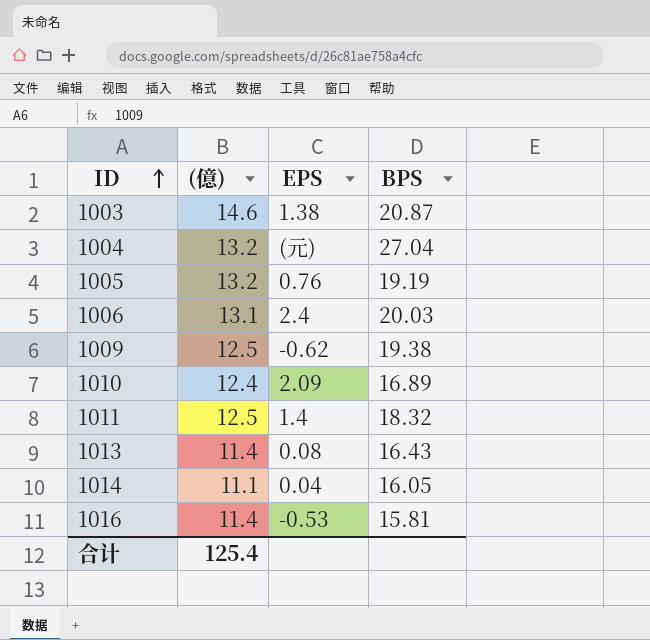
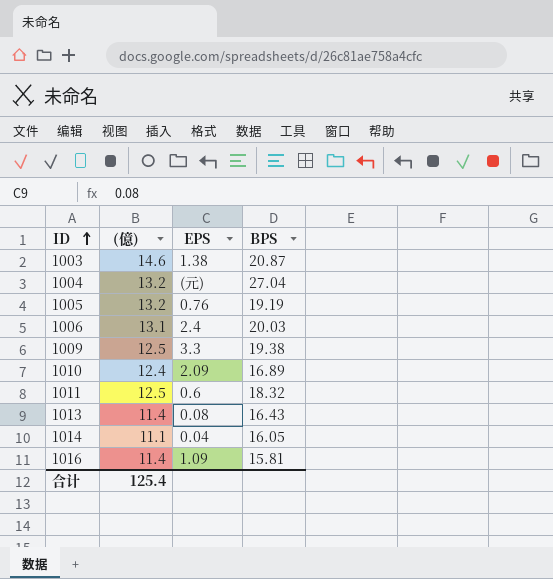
1009 | EPS: -0.62 -> 3.3
1011 | EPS: 1.4 -> 0.6
1016 | EPS: -0.53 -> 1.09

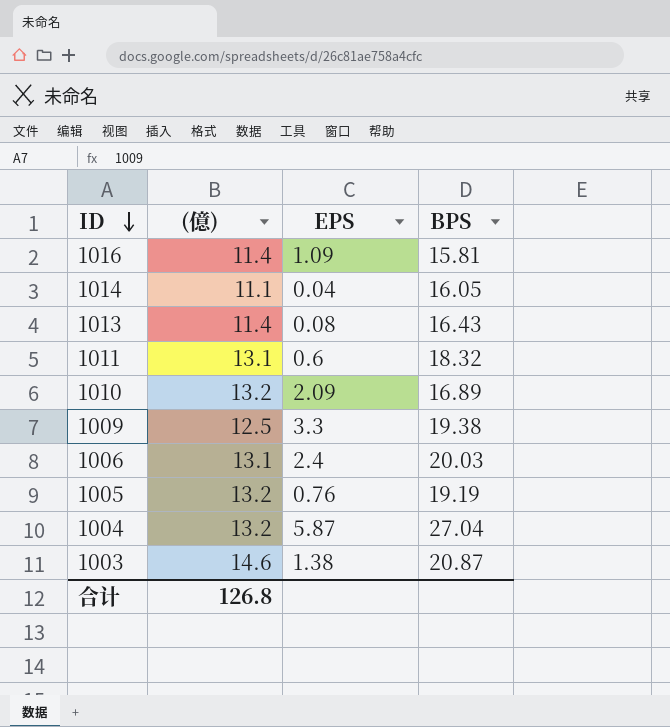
row order: ID ascending -> ID descending
1011 | (億): 12.5 -> 13.1
1010 | (億): 12.4 -> 13.2
1004 | EPS: (元) -> 5.87
合计 | (億): 125.4 -> 126.8

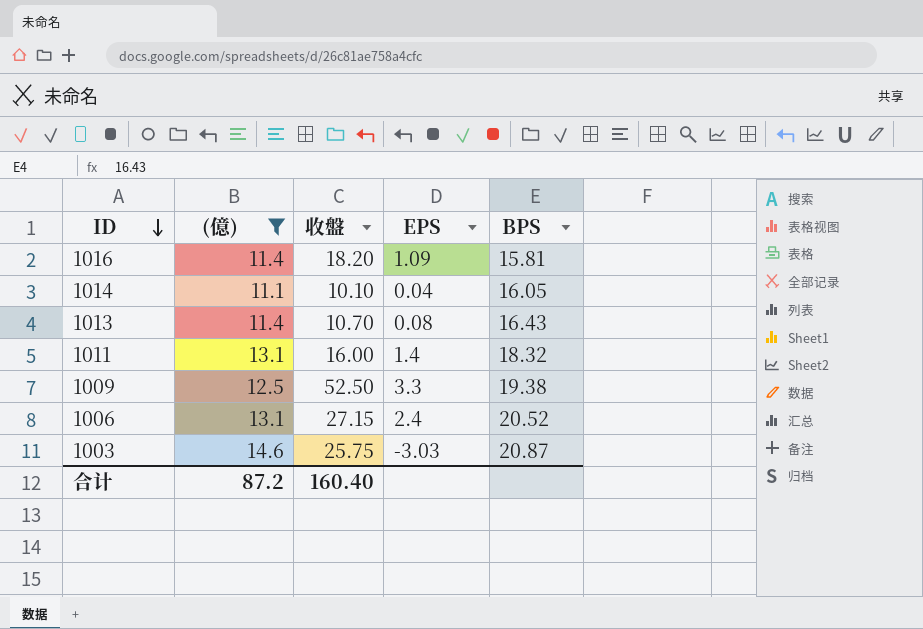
filter: none -> (億) != 13.2
column 收盤 | position: none -> 3
1011 | EPS: 0.6 -> 1.4
1006 | BPS: 20.03 -> 20.52
1003 | EPS: 1.38 -> -3.03
合计 | (億): 126.8 -> 87.2

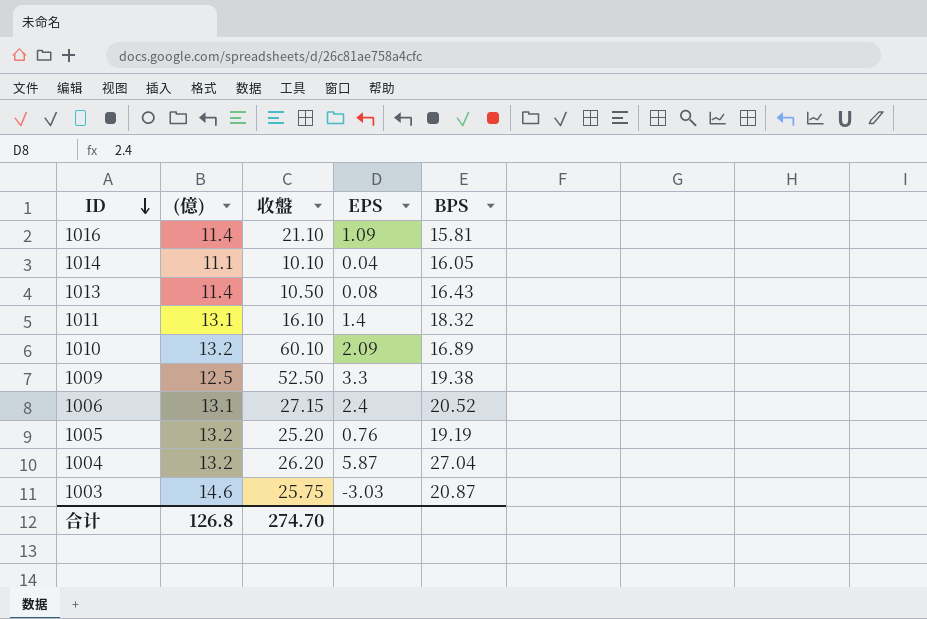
filter: (億) != 13.2 -> none
1016 | 收盤: 18.20 -> 21.10
1013 | 收盤: 10.70 -> 10.50
1011 | 收盤: 16.00 -> 16.10
合计 | (億): 87.2 -> 126.8
合计 | 收盤: 160.40 -> 274.70

